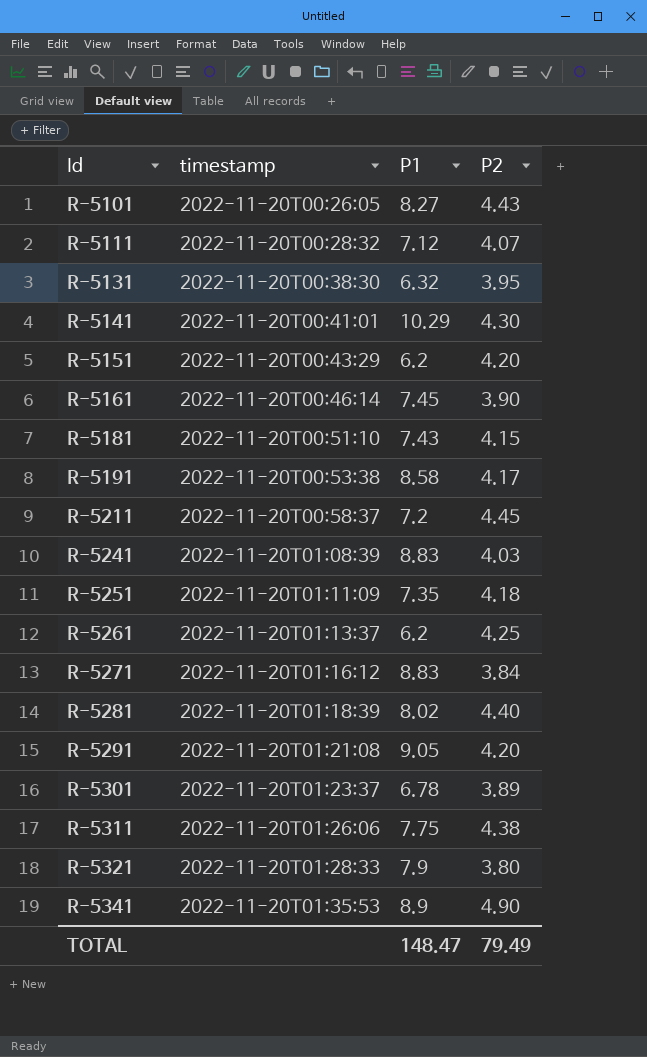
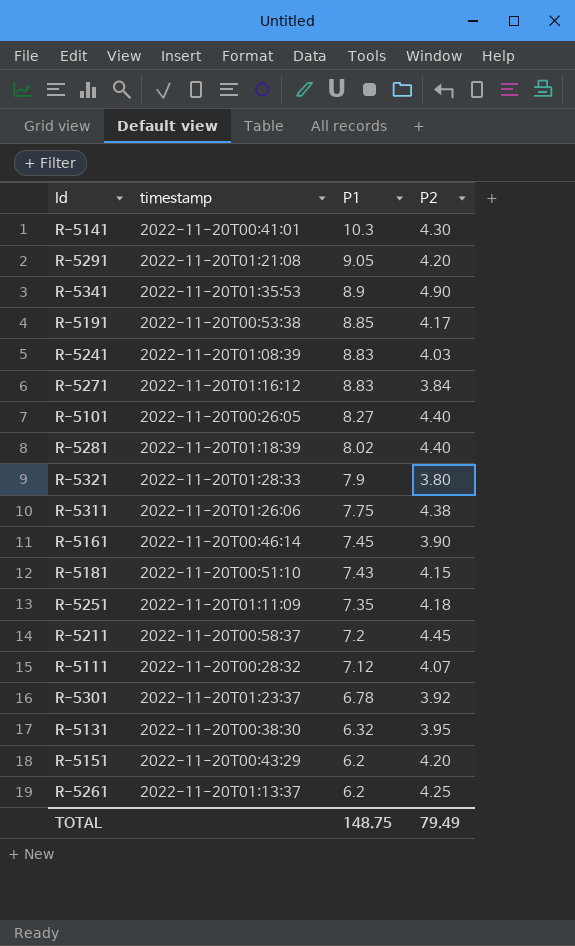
row order: Id ascending -> P1 descending
R-5141 | P1: 10.29 -> 10.3
R-5191 | P1: 8.58 -> 8.85
R-5101 | P2: 4.43 -> 4.40
R-5301 | P2: 3.89 -> 3.92
TOTAL | P1: 148.47 -> 148.75

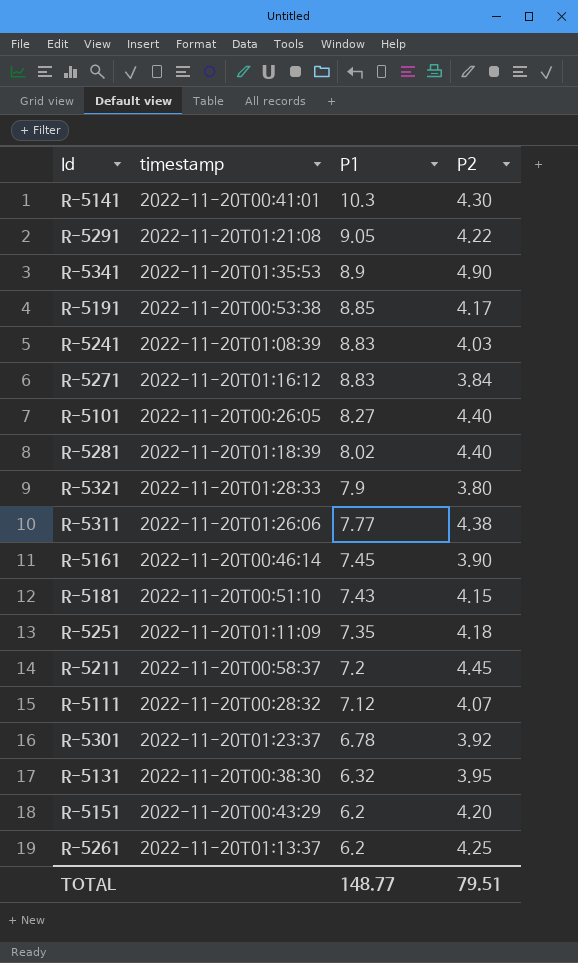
R-5291 | P2: 4.20 -> 4.22
R-5311 | P1: 7.75 -> 7.77
TOTAL | P1: 148.75 -> 148.77
TOTAL | P2: 79.49 -> 79.51

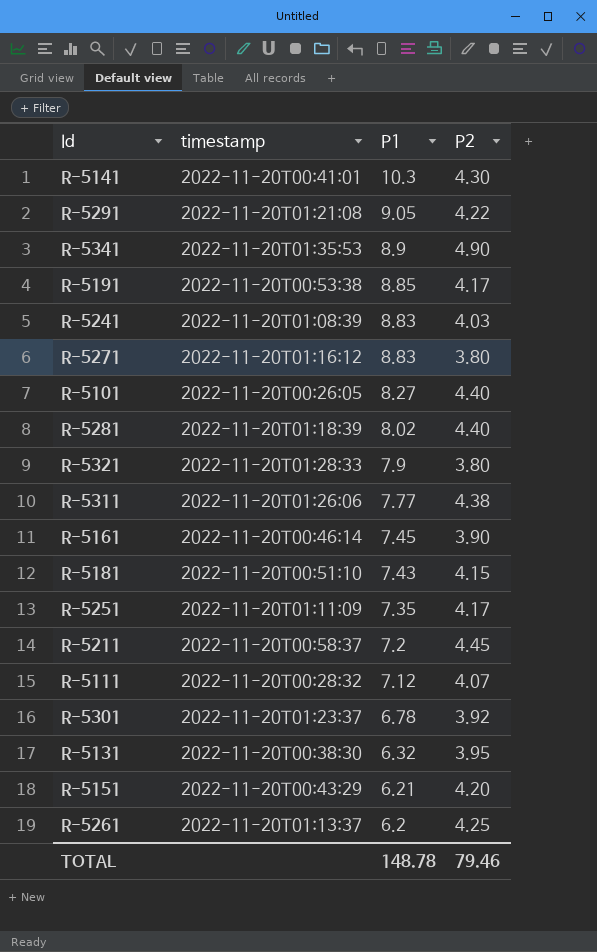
R-5271 | P2: 3.84 -> 3.80
R-5251 | P2: 4.18 -> 4.17
R-5151 | P1: 6.2 -> 6.21
TOTAL | P1: 148.77 -> 148.78
TOTAL | P2: 79.51 -> 79.46

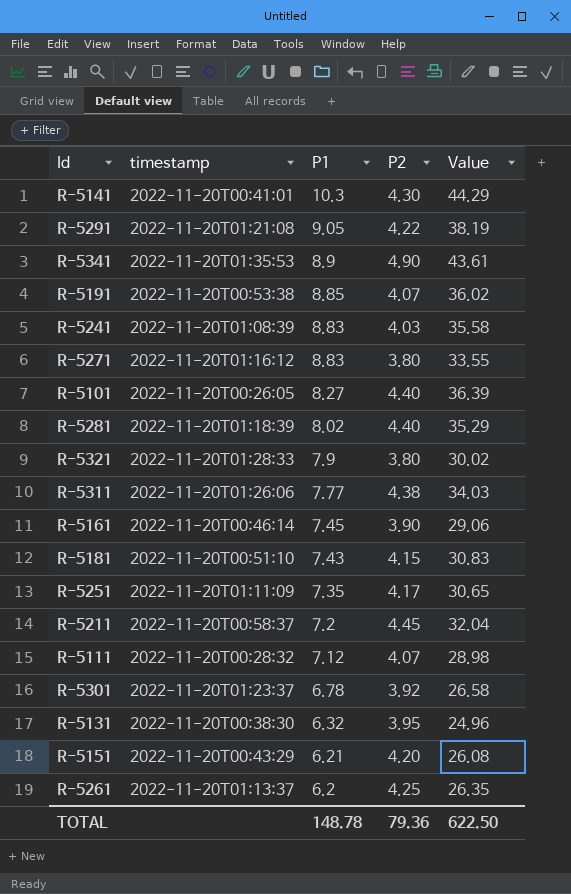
column Value | formula: none -> [P1] * [P2]
R-5191 | P2: 4.17 -> 4.07
TOTAL | P2: 79.46 -> 79.36

